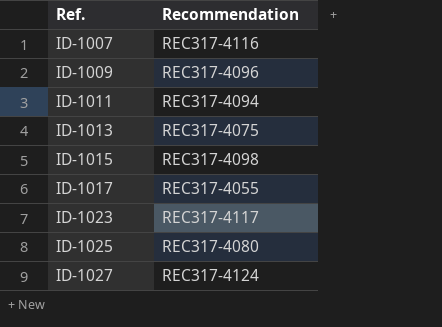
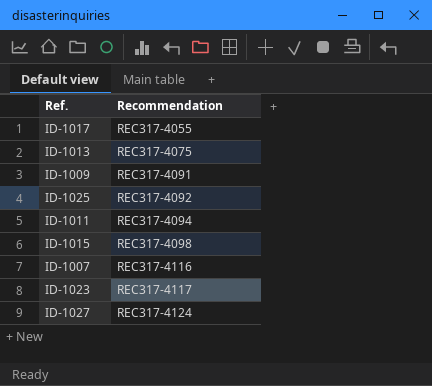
row order: Ref. ascending -> Recommendation ascending
ID-1009 | Recommendation: REC317-4096 -> REC317-4091
ID-1025 | Recommendation: REC317-4080 -> REC317-4092

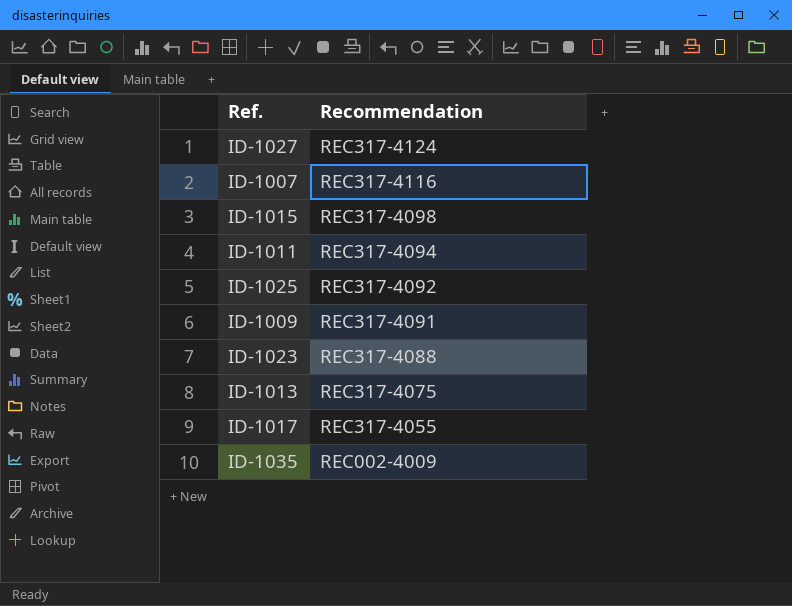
row order: Recommendation ascending -> Recommendation descending
ID-1023 | Recommendation: REC317-4117 -> REC317-4088
row ID-1035: none -> REC002-4009

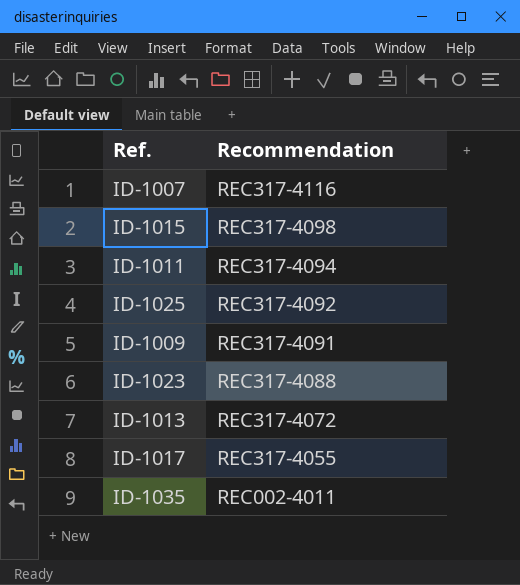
row ID-1027: REC317-4124 -> none
ID-1013 | Recommendation: REC317-4075 -> REC317-4072
ID-1035 | Recommendation: REC002-4009 -> REC002-4011

